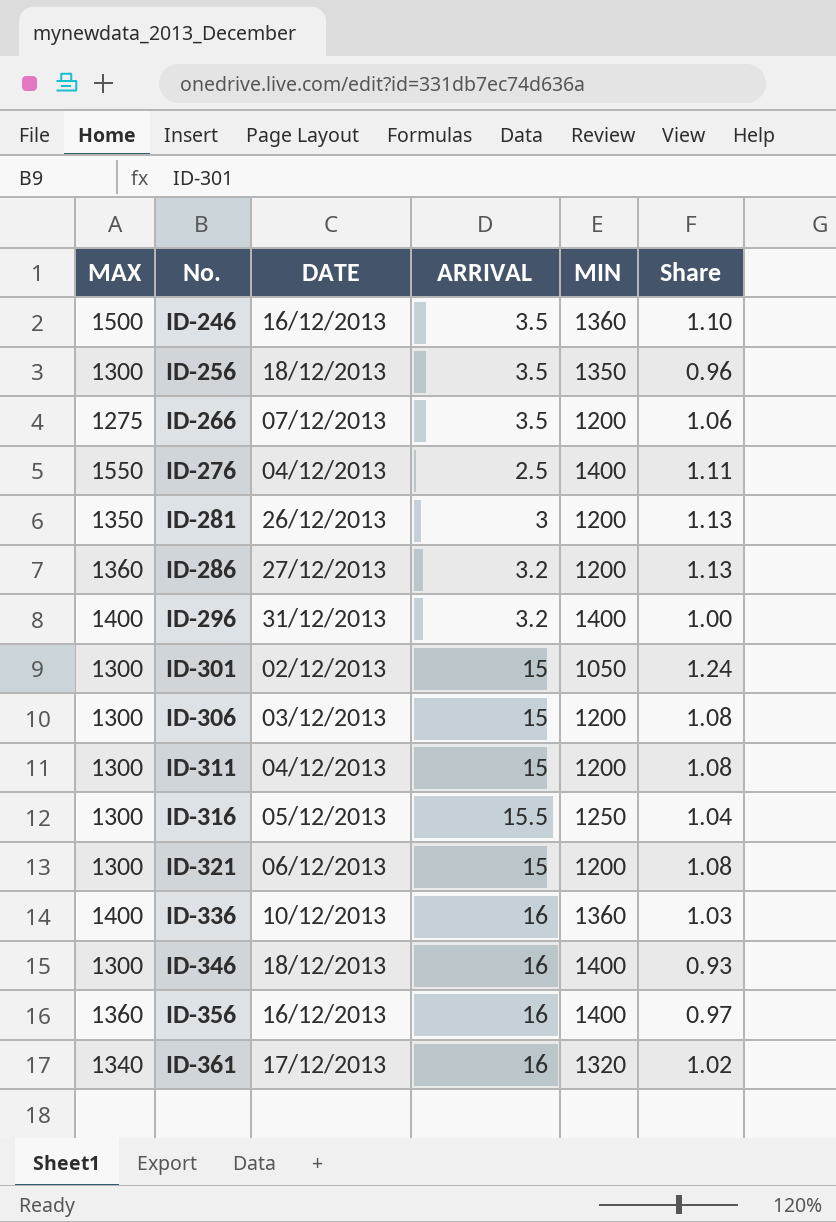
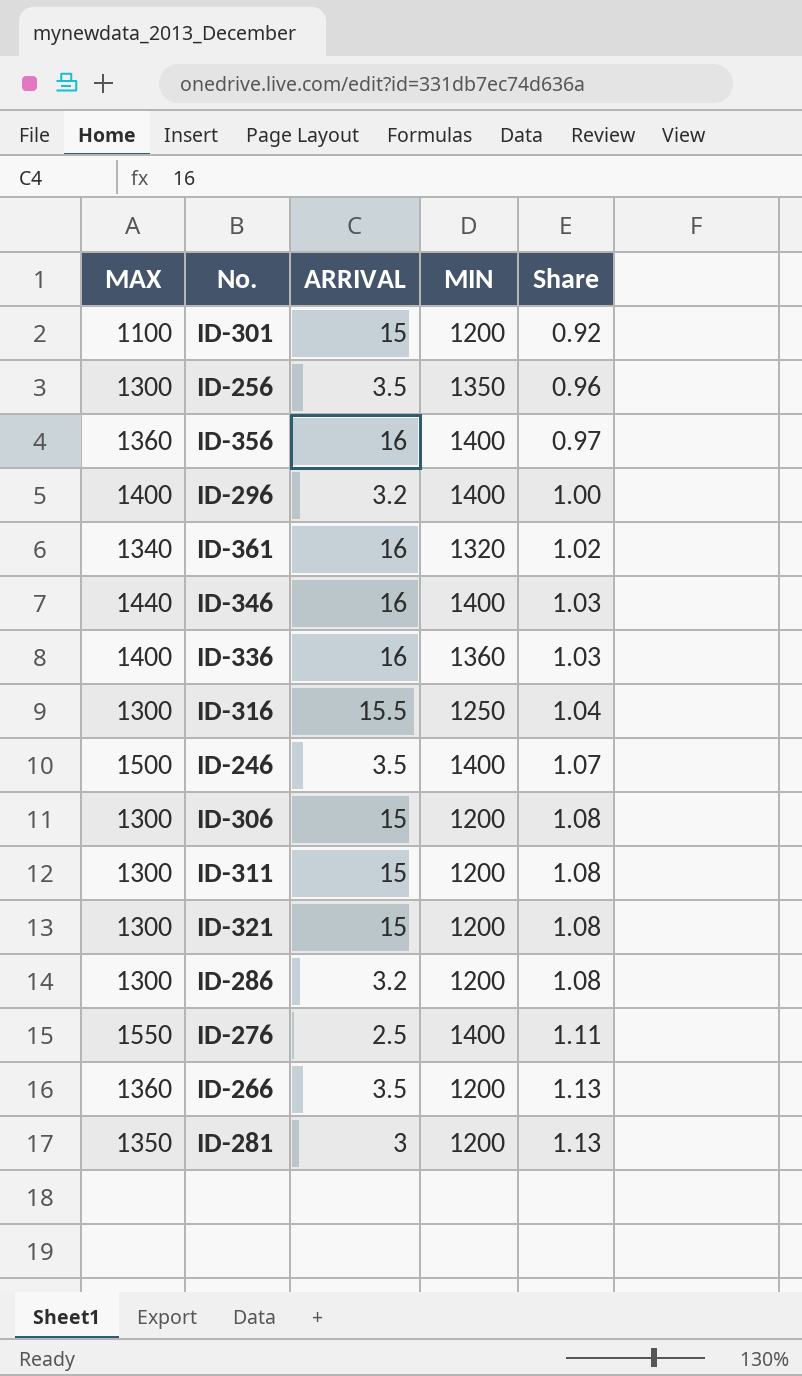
row order: No. ascending -> Share ascending
column DATE | position: 3 -> none
ID-301 | MAX: 1300 -> 1100
ID-301 | MIN: 1050 -> 1200
ID-301 | Share: 1.24 -> 0.92
ID-346 | MAX: 1300 -> 1440
ID-346 | Share: 0.93 -> 1.03
ID-246 | MIN: 1360 -> 1400
ID-246 | Share: 1.10 -> 1.07
ID-286 | MAX: 1360 -> 1300
ID-286 | Share: 1.13 -> 1.08
ID-266 | MAX: 1275 -> 1360
ID-266 | Share: 1.06 -> 1.13

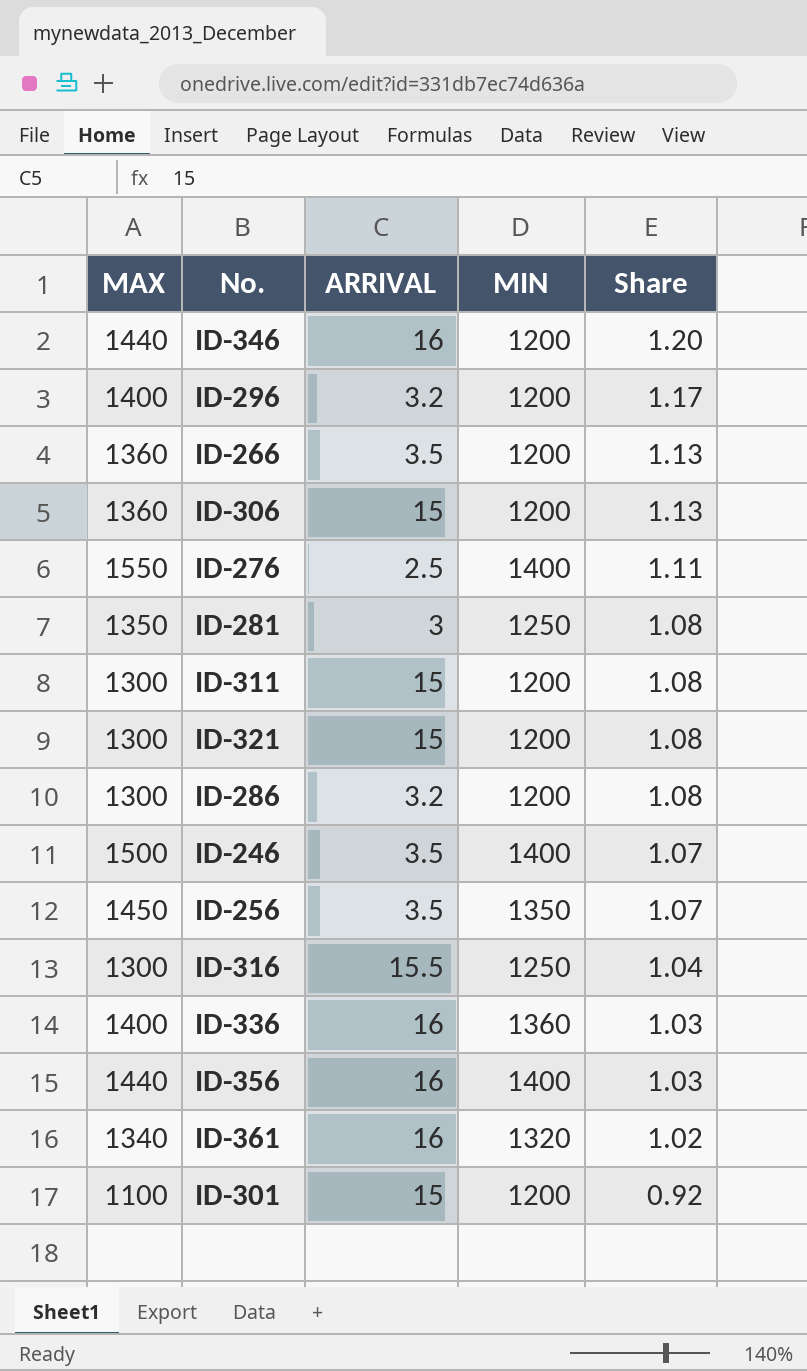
row order: Share ascending -> Share descending
ID-346 | MIN: 1400 -> 1200
ID-346 | Share: 1.03 -> 1.20
ID-296 | MIN: 1400 -> 1200
ID-296 | Share: 1.00 -> 1.17
ID-306 | MAX: 1300 -> 1360
ID-306 | Share: 1.08 -> 1.13
ID-281 | MIN: 1200 -> 1250
ID-281 | Share: 1.13 -> 1.08
ID-256 | MAX: 1300 -> 1450
ID-256 | Share: 0.96 -> 1.07
ID-356 | MAX: 1360 -> 1440
ID-356 | Share: 0.97 -> 1.03

